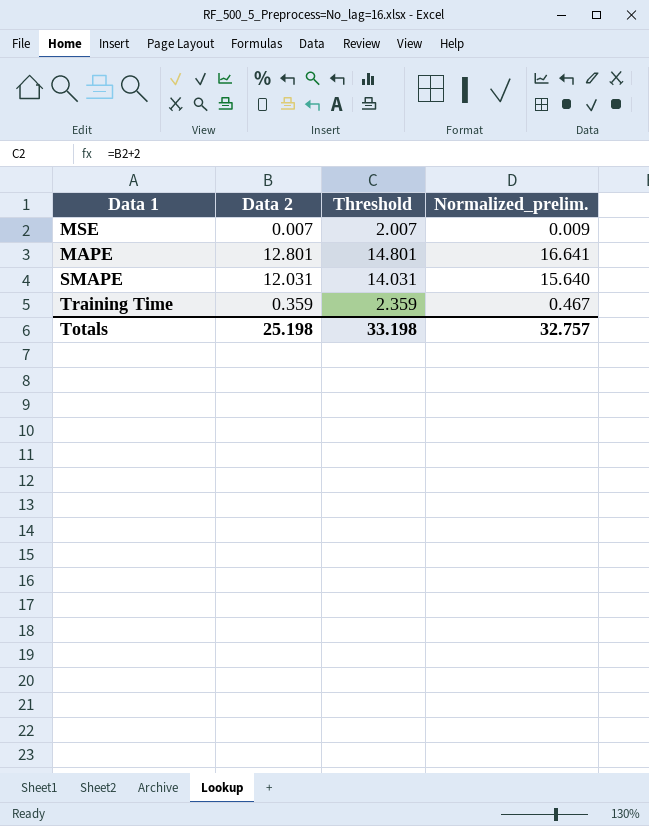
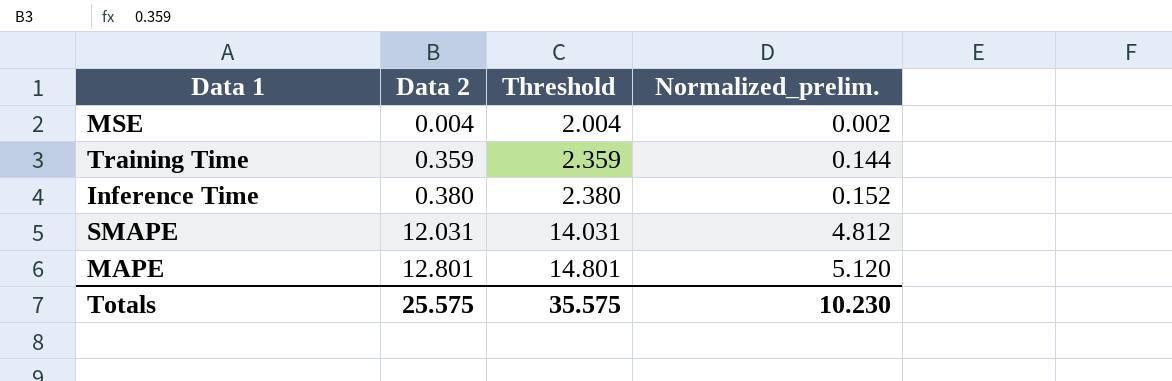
row order: none -> Data 2 ascending
column Normalized_prelim. | formula: [Data 2] * 1.3 -> [Data 2] * 0.4
MSE | Data 2: 0.007 -> 0.004
MSE | Threshold: 2.007 -> 2.004
row Inference Time: none -> 0.380 | 2.380 | 0.152
Totals | Data 2: 25.198 -> 25.575
Totals | Threshold: 33.198 -> 35.575
Totals | Normalized_prelim.: 32.757 -> 10.230

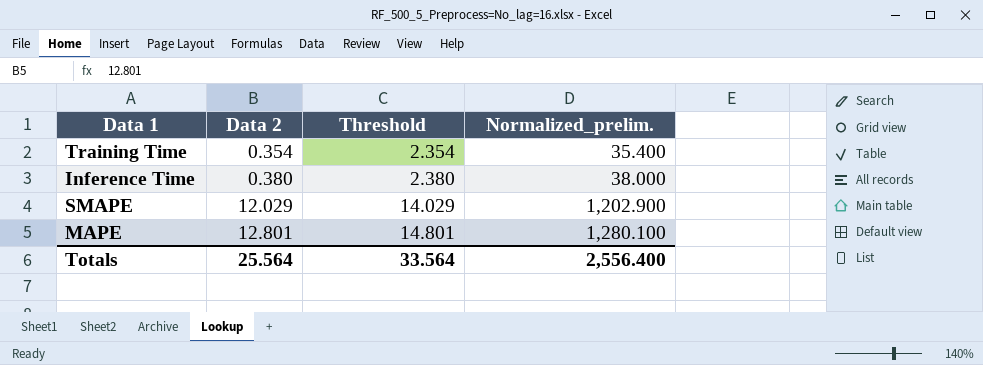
column Normalized_prelim. | formula: [Data 2] * 0.4 -> [Data 2] * 100
row MSE: 0.004 | 2.004 | 0.002 -> none
Training Time | Data 2: 0.359 -> 0.354
Training Time | Threshold: 2.359 -> 2.354
SMAPE | Data 2: 12.031 -> 12.029
SMAPE | Threshold: 14.031 -> 14.029
Totals | Data 2: 25.575 -> 25.564
Totals | Threshold: 35.575 -> 33.564
Totals | Normalized_prelim.: 10.230 -> 2,556.400

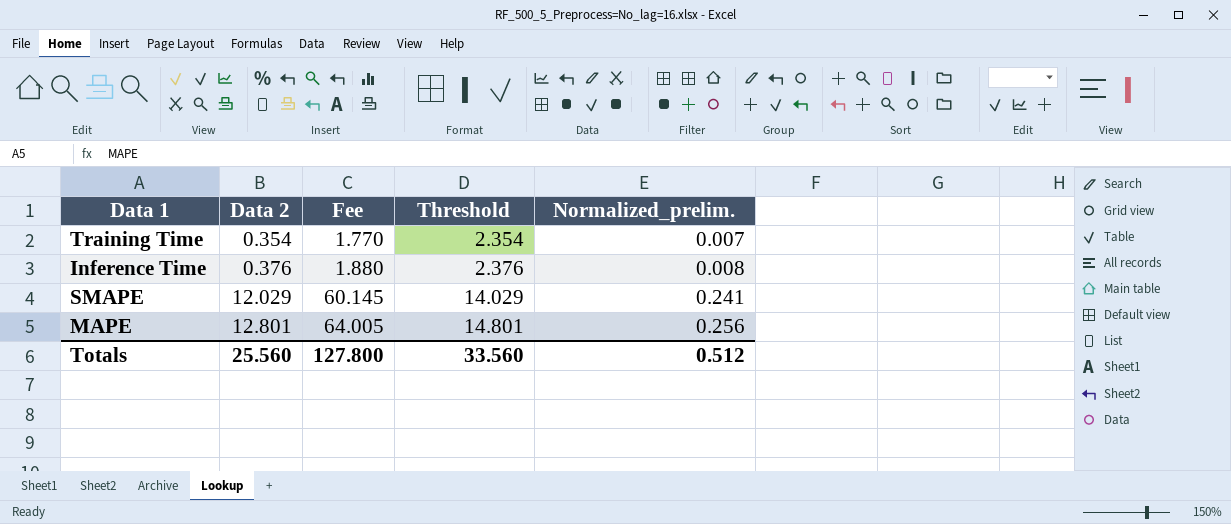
column Fee | formula: none -> [Data 2] * 5
column Normalized_prelim. | formula: [Data 2] * 100 -> [Data 2] * 0.02
Inference Time | Data 2: 0.380 -> 0.376
Inference Time | Threshold: 2.380 -> 2.376
Totals | Data 2: 25.564 -> 25.560
Totals | Threshold: 33.564 -> 33.560
Totals | Normalized_prelim.: 2,556.400 -> 0.512

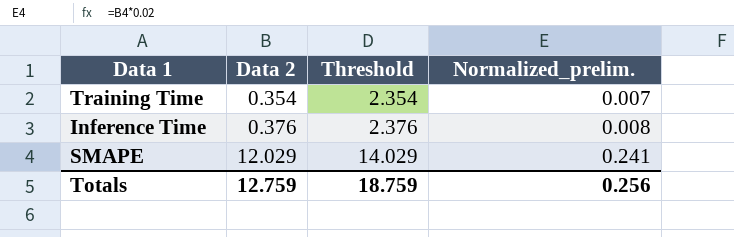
column Fee | formula: [Data 2] * 5 -> none
row MAPE: 12.801 | 64.005 | 14.801 | 0.256 -> none
Totals | Data 2: 25.560 -> 12.759
Totals | Threshold: 33.560 -> 18.759
Totals | Normalized_prelim.: 0.512 -> 0.256

